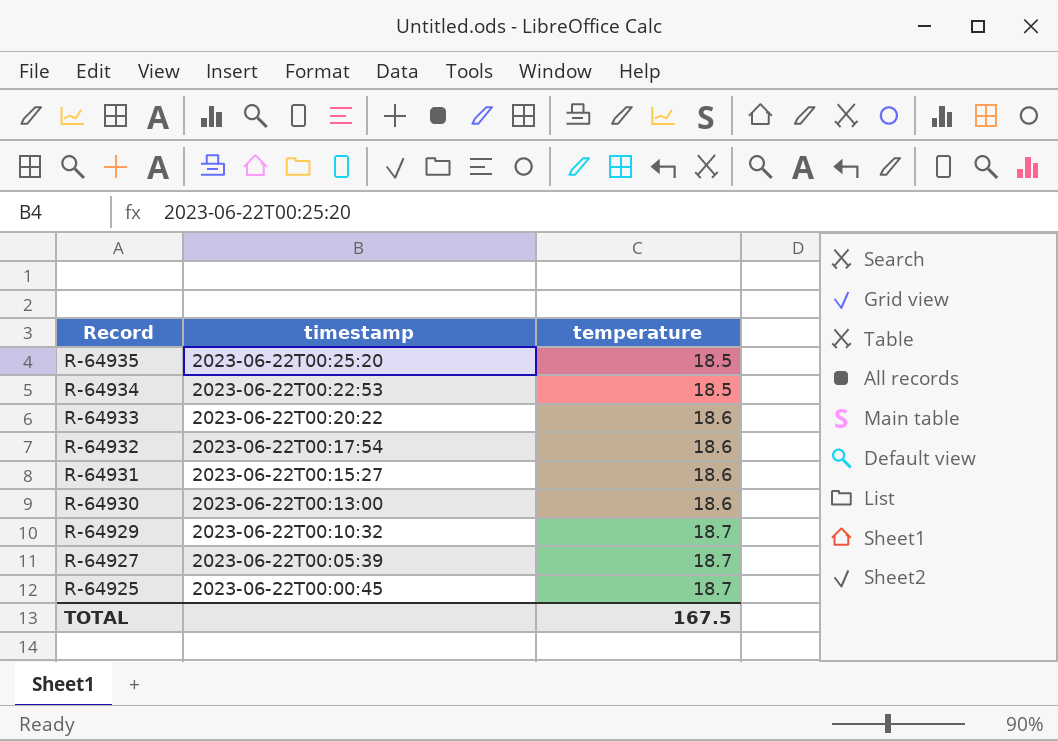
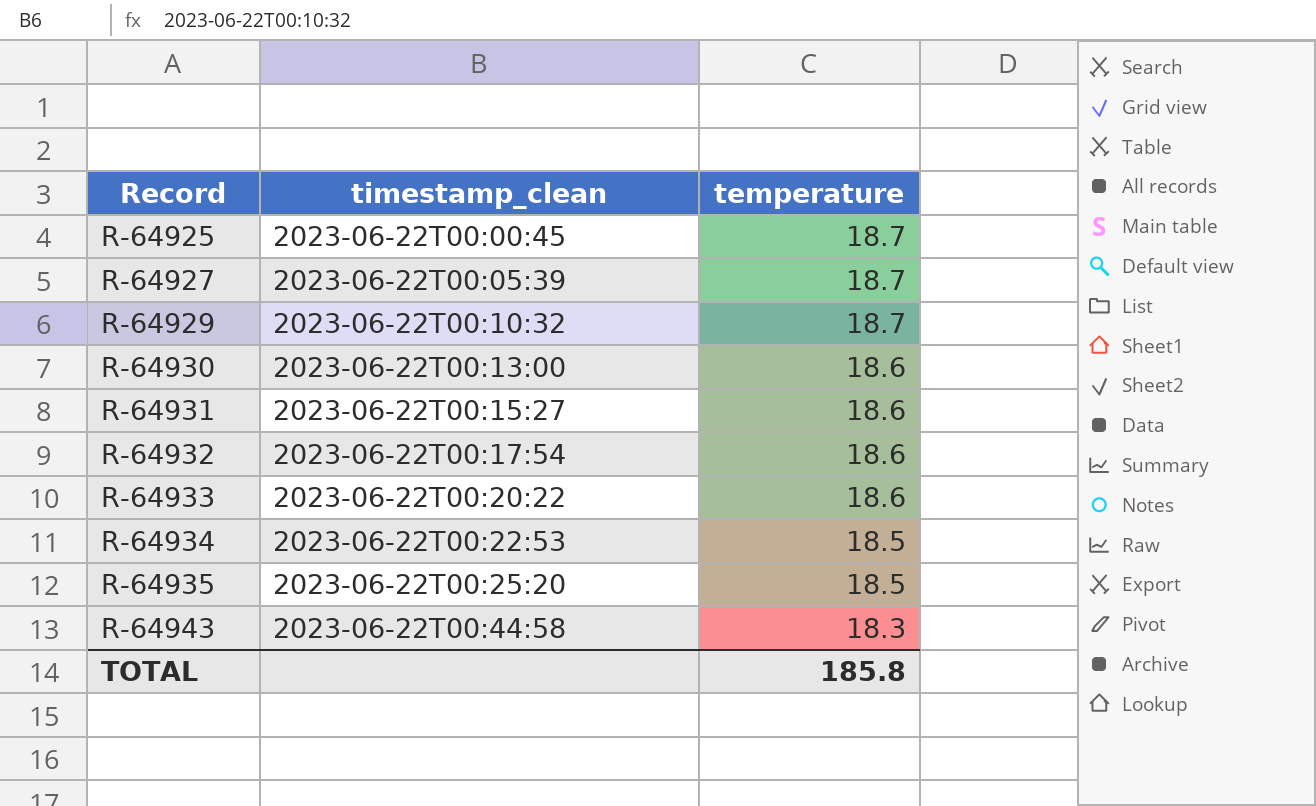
row order: Record descending -> Record ascending
column name: timestamp -> timestamp_clean
row R-64943: none -> 2023-06-22T00:44:58 | 18.3
TOTAL | temperature: 167.5 -> 185.8

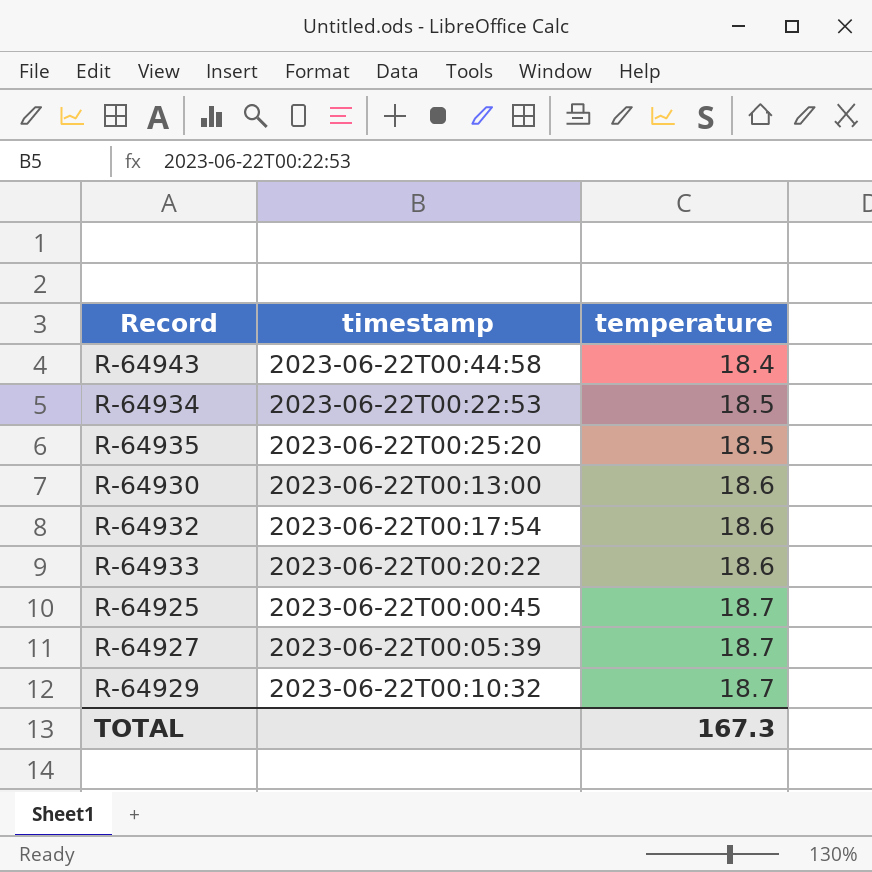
row order: Record ascending -> temperature ascending
column name: timestamp_clean -> timestamp
row R-64931: 2023-06-22T00:15:27 | 18.6 -> none
R-64943 | temperature: 18.3 -> 18.4
TOTAL | temperature: 185.8 -> 167.3

